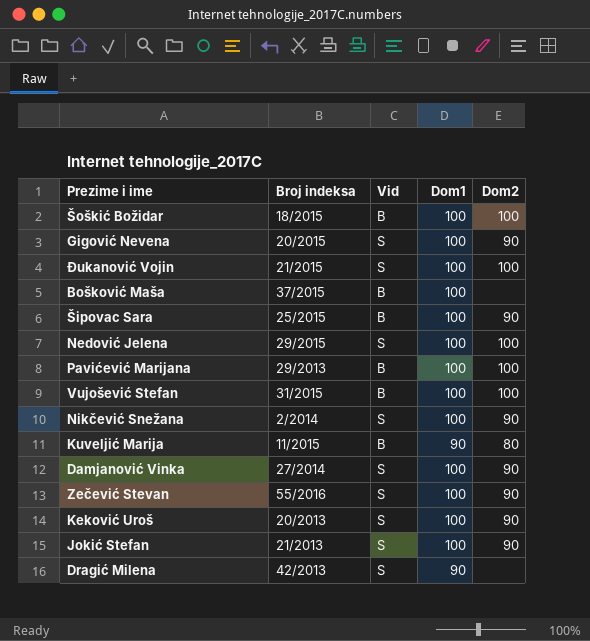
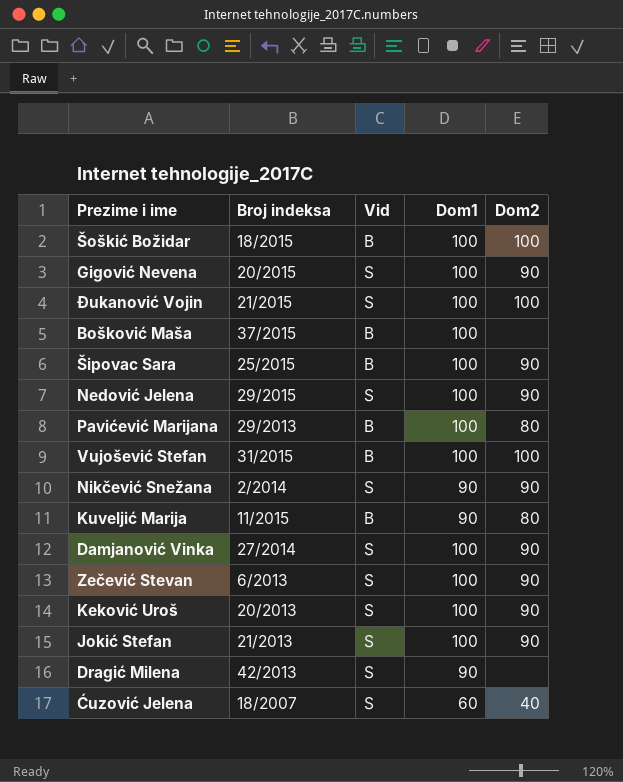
Nedović Jelena | Dom2: 100 -> 90
Pavićević Marijana | Dom2: 100 -> 80
Nikčević Snežana | Dom1: 100 -> 90
Zečević Stevan | Broj indeksa: 55/2016 -> 6/2013
row Ćuzović Jelena: none -> 18/2007 | S | 60 | 40

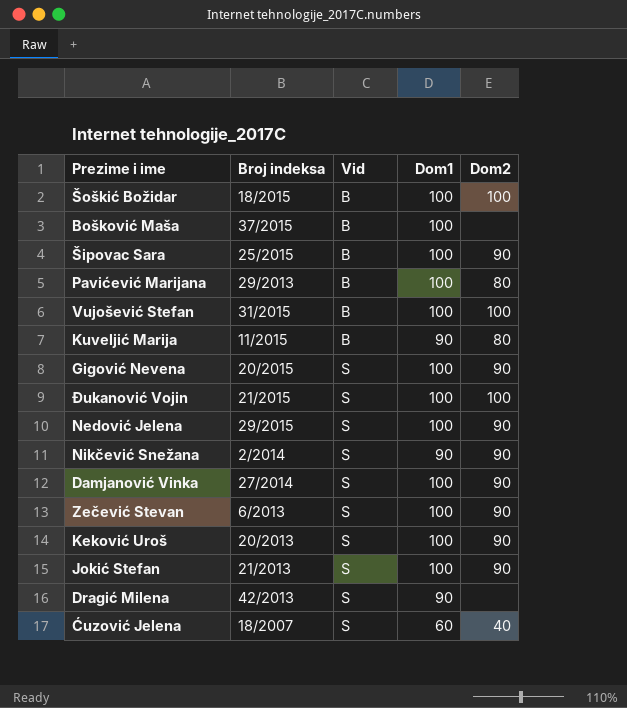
row order: none -> Vid ascending

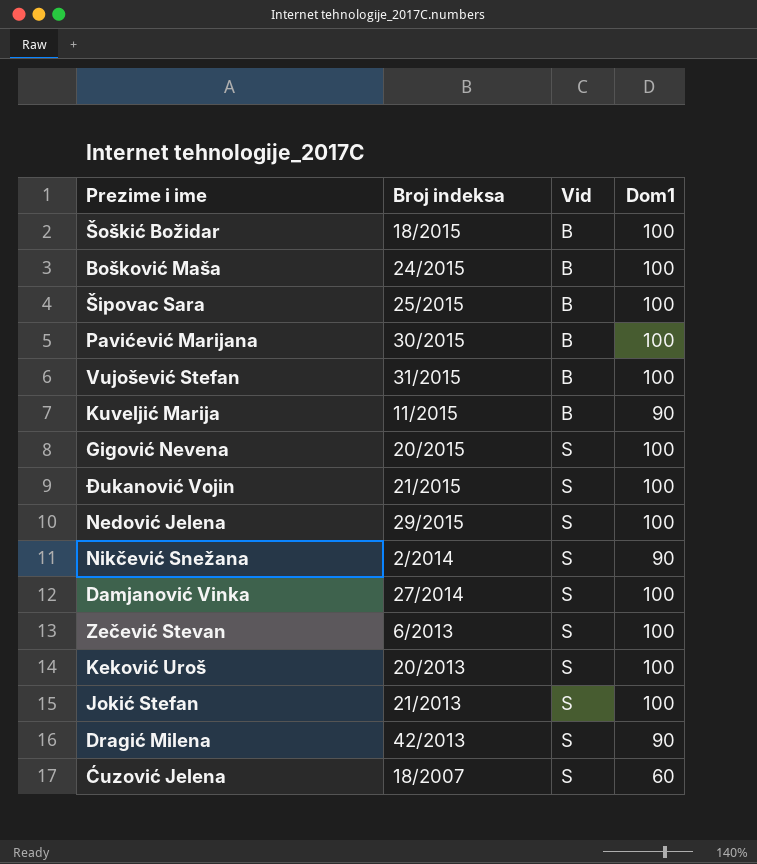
column Dom2 | position: 5 -> none
Bošković Maša | Broj indeksa: 37/2015 -> 24/2015
Pavićević Marijana | Broj indeksa: 29/2013 -> 30/2015

